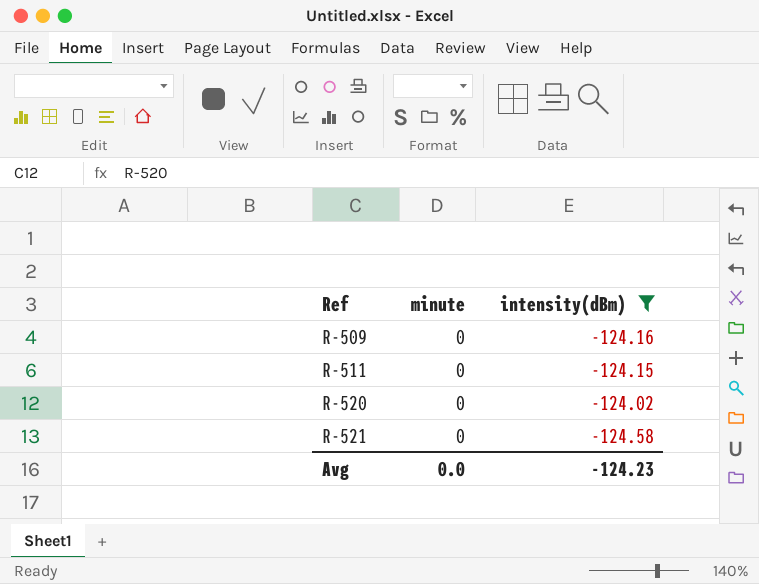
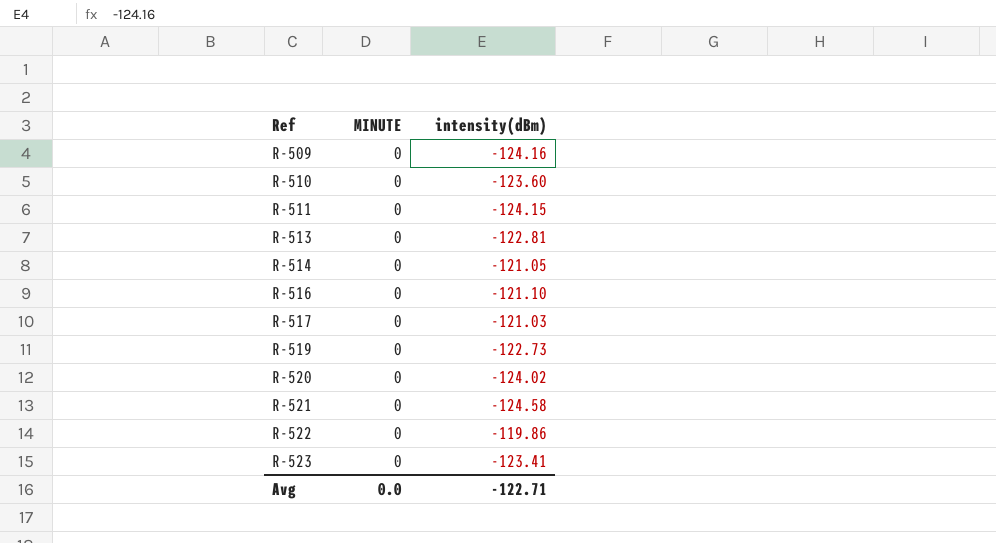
filter: intensity(dBm) <= -124.02 -> none
column name: minute -> MINUTE
Avg | intensity(dBm): -124.23 -> -122.71

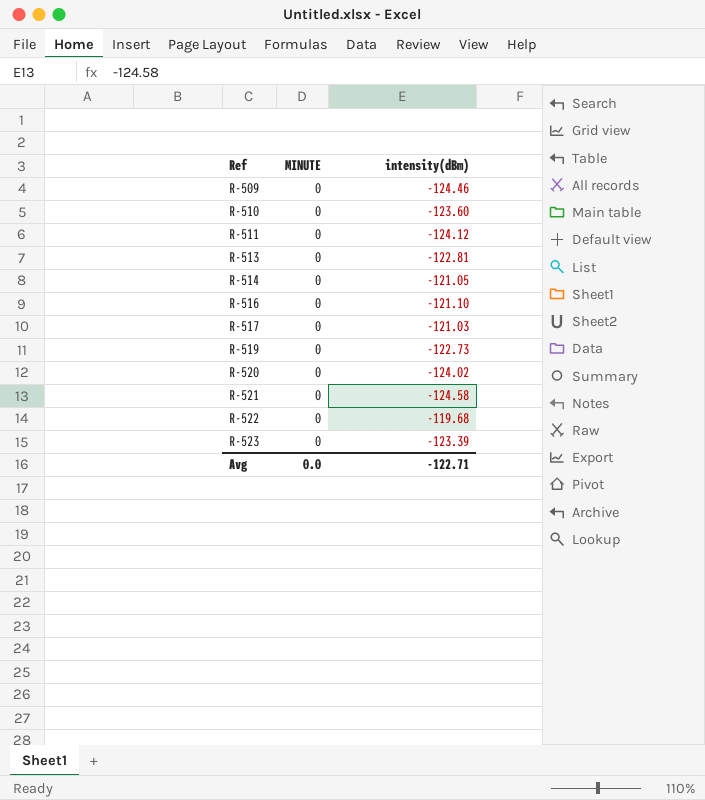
R-509 | intensity(dBm): -124.16 -> -124.46
R-511 | intensity(dBm): -124.15 -> -124.12
R-522 | intensity(dBm): -119.86 -> -119.68
R-523 | intensity(dBm): -123.41 -> -123.39

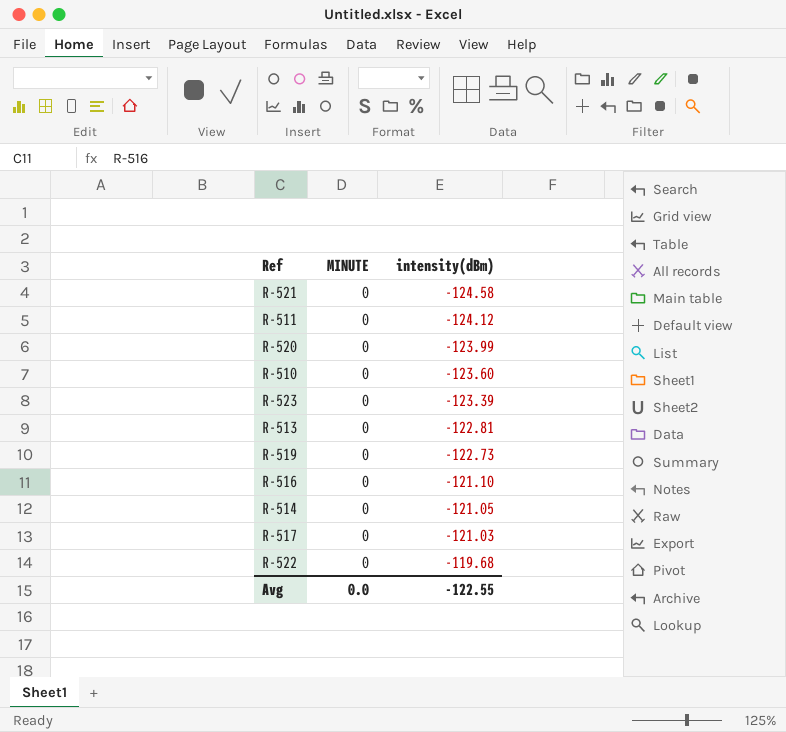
row order: Ref ascending -> intensity(dBm) ascending
row R-509: 0 | -124.46 -> none
R-520 | intensity(dBm): -124.02 -> -123.99
Avg | intensity(dBm): -122.71 -> -122.55

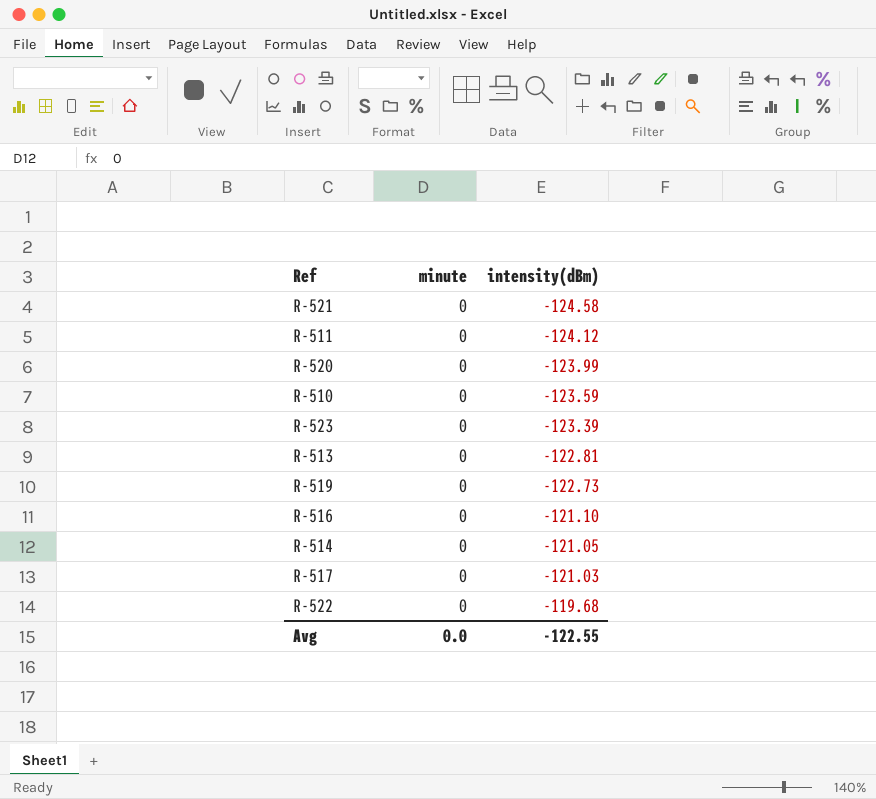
column name: MINUTE -> minute
R-510 | intensity(dBm): -123.60 -> -123.59

